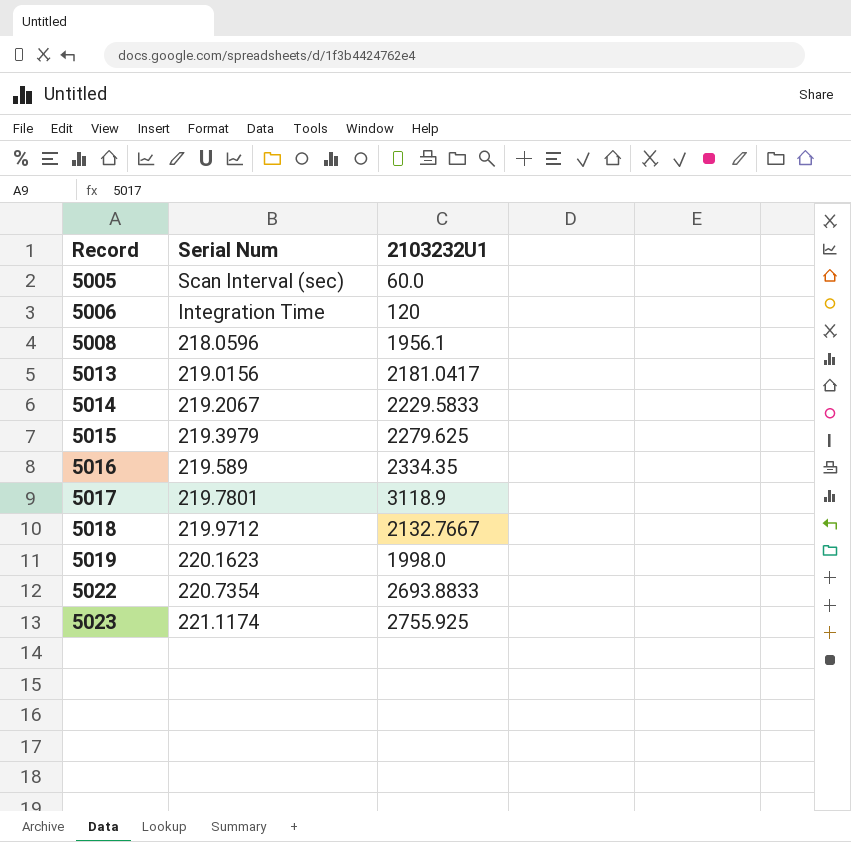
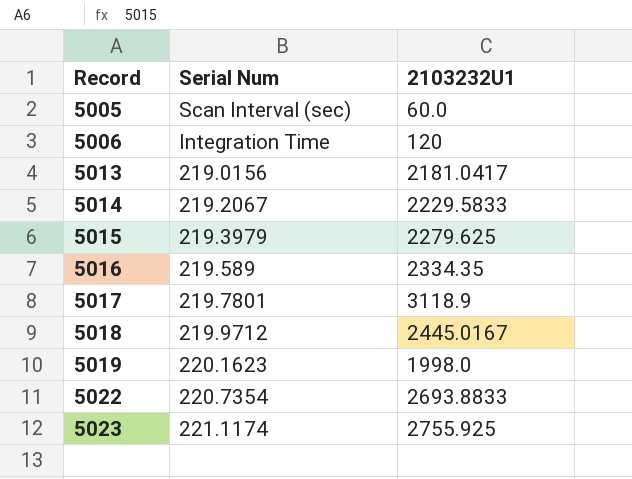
row 5008: 218.0596 | 1956.1 -> none
5018 | 2103232U1: 2132.7667 -> 2445.0167

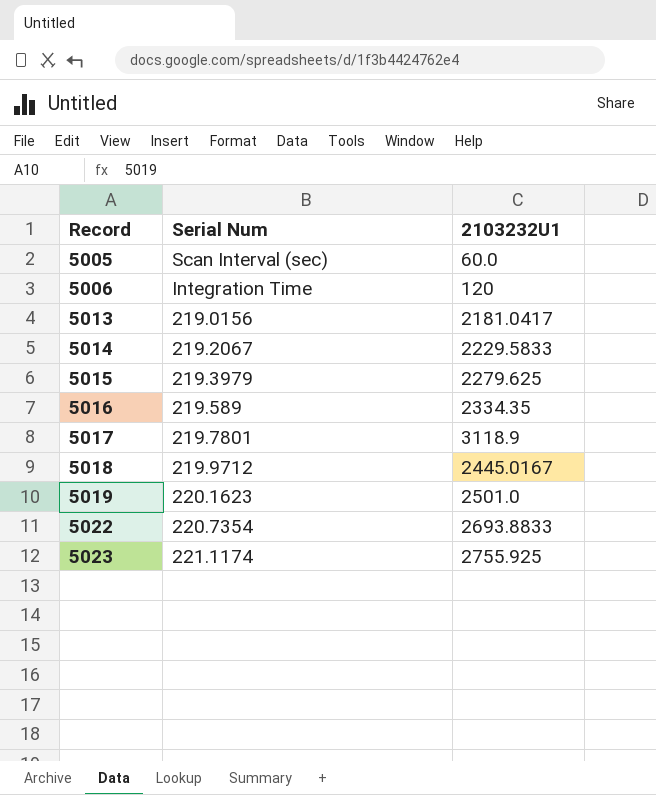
5019 | 2103232U1: 1998.0 -> 2501.0

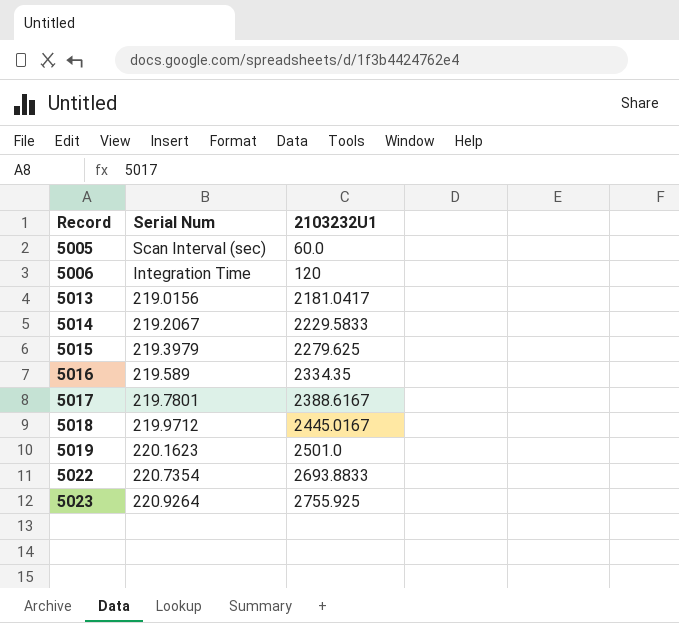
5017 | 2103232U1: 3118.9 -> 2388.6167
5023 | Serial Num: 221.1174 -> 220.9264

